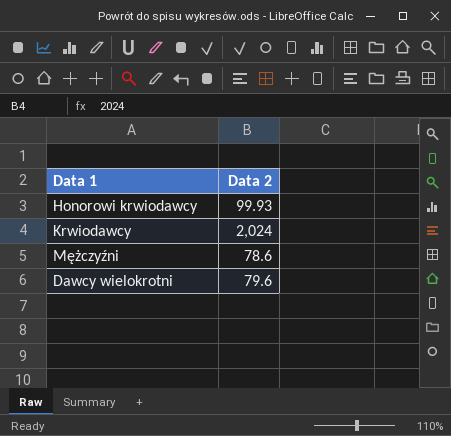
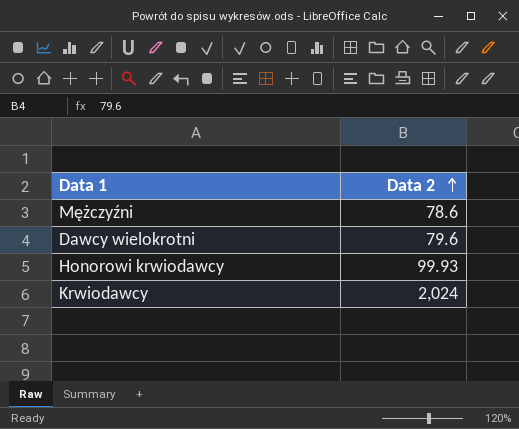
row order: none -> Data 2 ascending

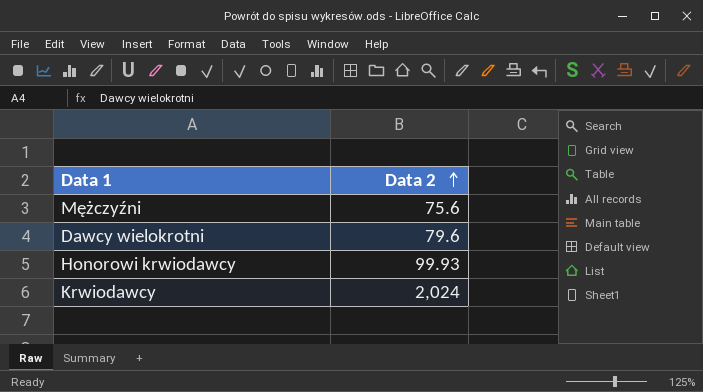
Mężczyźni | Data 2: 78.6 -> 75.6

